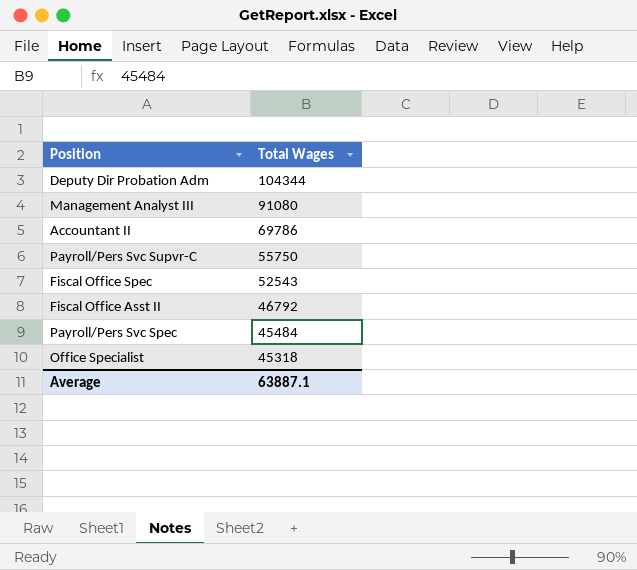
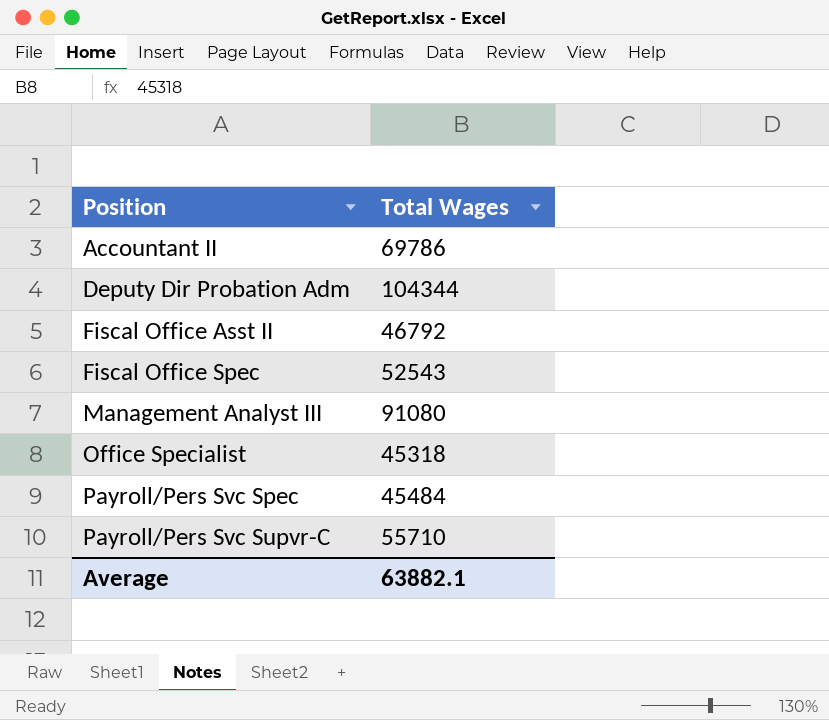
row order: Total Wages descending -> Position ascending
Payroll/Pers Svc Supvr-C | Total Wages: 55750 -> 55710
Average | Total Wages: 63887.1 -> 63882.1

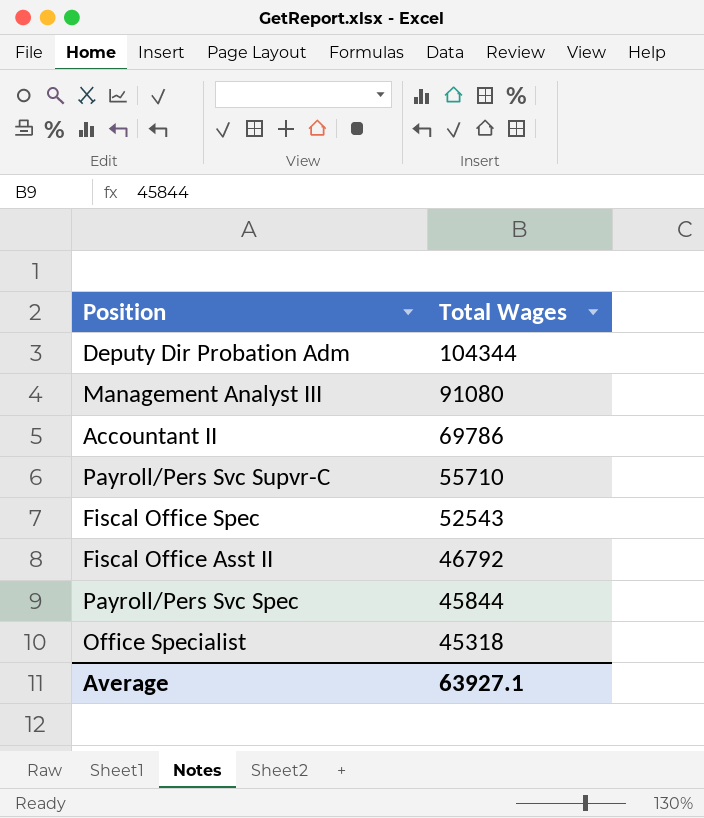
row order: Position ascending -> Total Wages descending
Payroll/Pers Svc Spec | Total Wages: 45484 -> 45844
Average | Total Wages: 63882.1 -> 63927.1

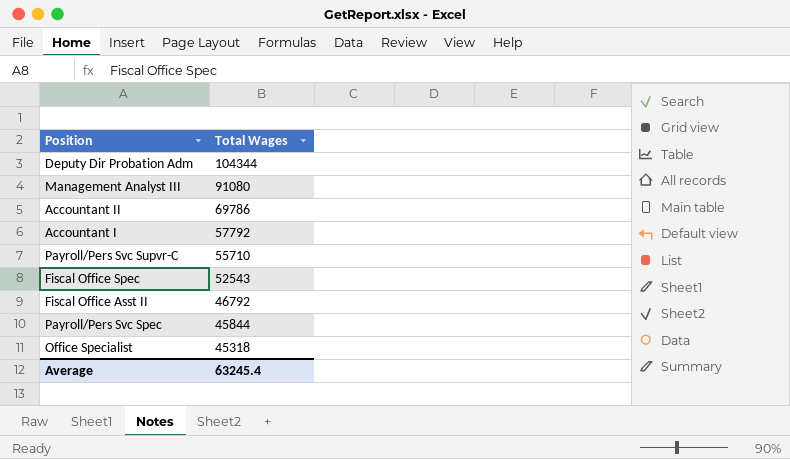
row Accountant I: none -> 57792
Average | Total Wages: 63927.1 -> 63245.4

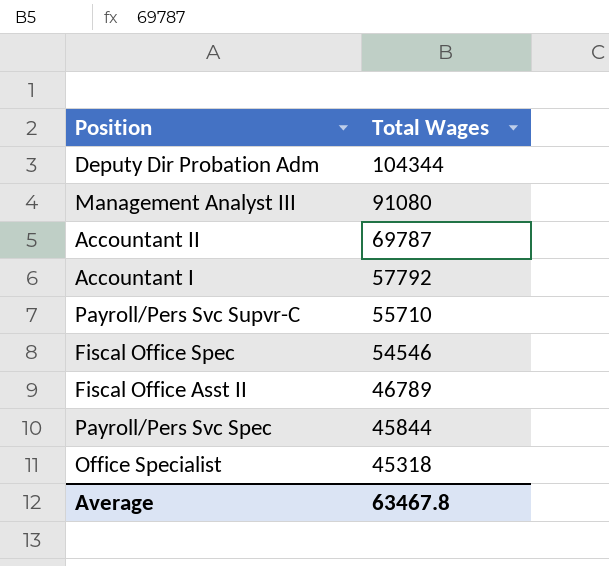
Accountant II | Total Wages: 69786 -> 69787
Fiscal Office Spec | Total Wages: 52543 -> 54546
Fiscal Office Asst II | Total Wages: 46792 -> 46789
Average | Total Wages: 63245.4 -> 63467.8

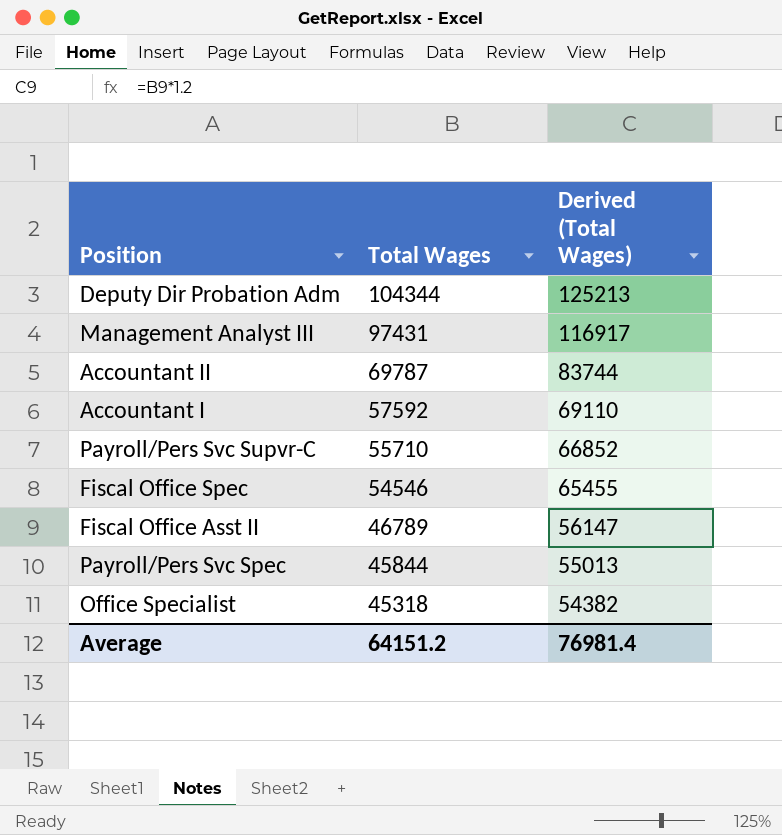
column Derived (Total Wages) | formula: none -> [Total Wages] * 1.2
Management Analyst III | Total Wages: 91080 -> 97431
Accountant I | Total Wages: 57792 -> 57592
Average | Total Wages: 63467.8 -> 64151.2

